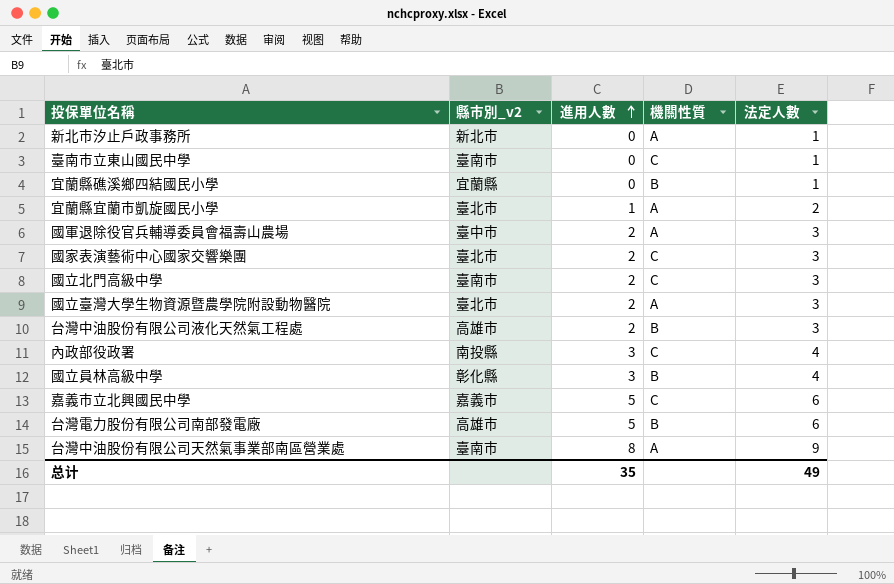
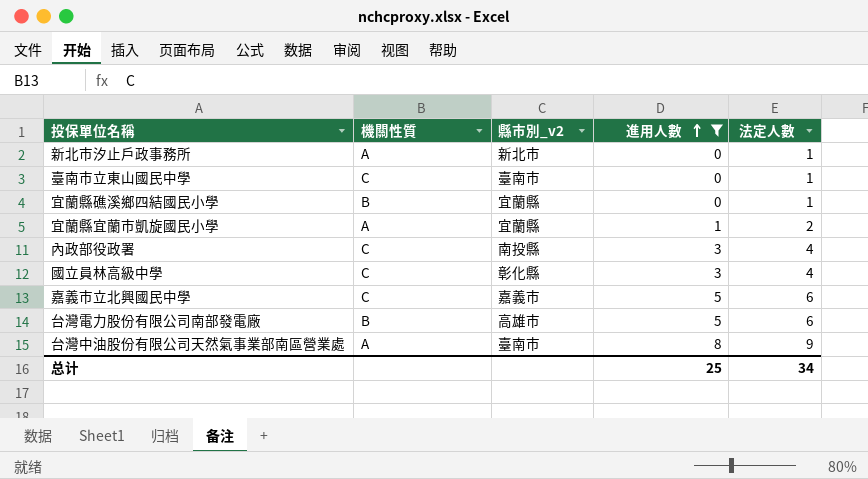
filter: none -> 進用人數 != 2
column 機關性質 | position: 4 -> 2
宜蘭縣宜蘭市凱旋國民小學 | 縣市別_v2: 臺北市 -> 宜蘭縣
國立員林高級中學 | 機關性質: B -> C
总计 | 進用人數: 35 -> 25
总计 | 法定人數: 49 -> 34

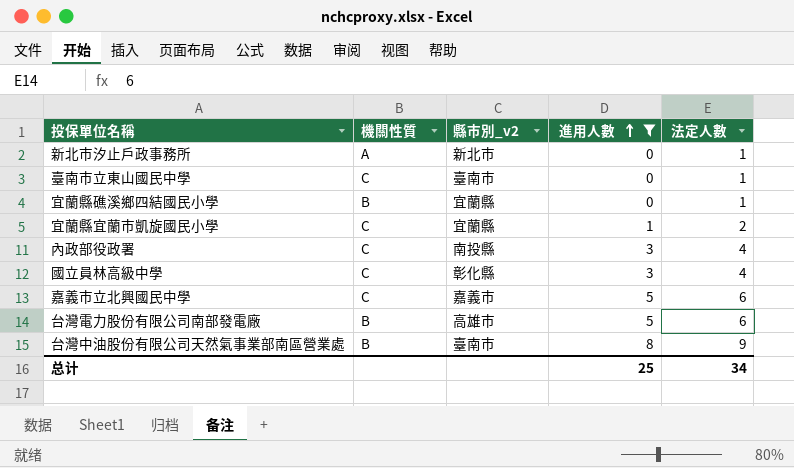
宜蘭縣宜蘭市凱旋國民小學 | 機關性質: A -> C
台灣中油股份有限公司天然氣事業部南區營業處 | 機關性質: A -> B

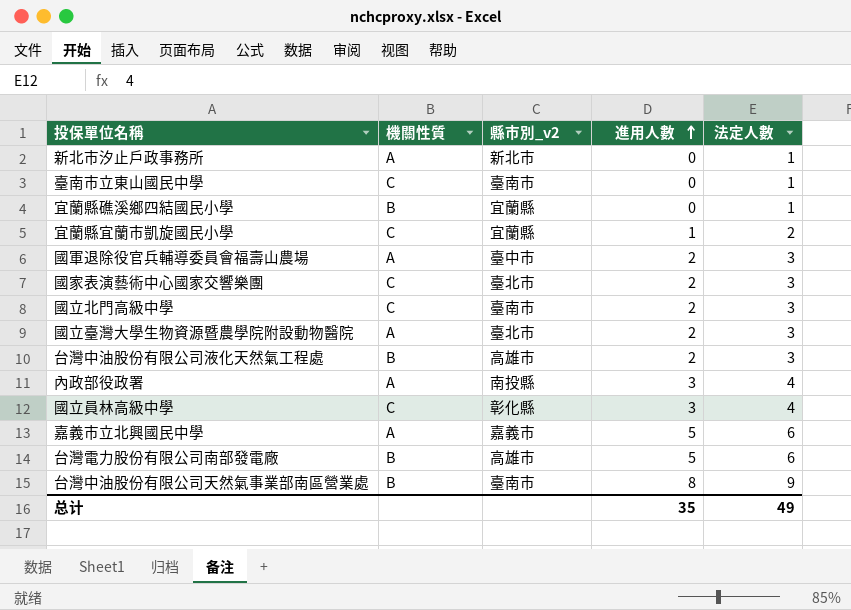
filter: 進用人數 != 2 -> none
內政部役政署 | 機關性質: C -> A
嘉義市立北興國民中學 | 機關性質: C -> A
总计 | 進用人數: 25 -> 35
总计 | 法定人數: 34 -> 49

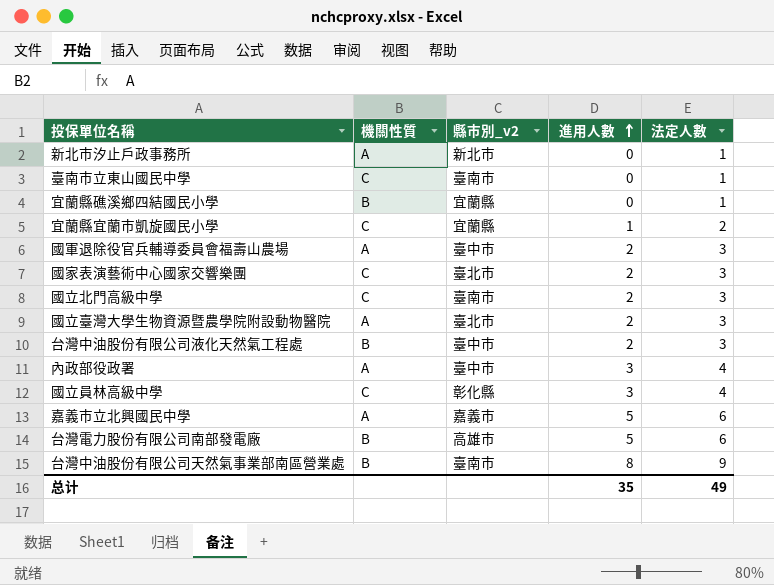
台灣中油股份有限公司液化天然氣工程處 | 縣市別_v2: 高雄市 -> 臺中市
內政部役政署 | 縣市別_v2: 南投縣 -> 臺中市

